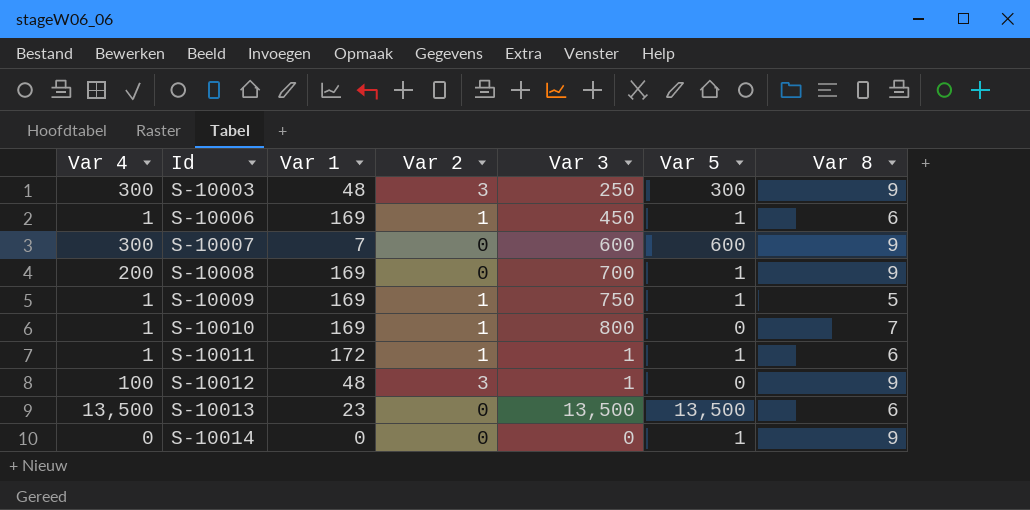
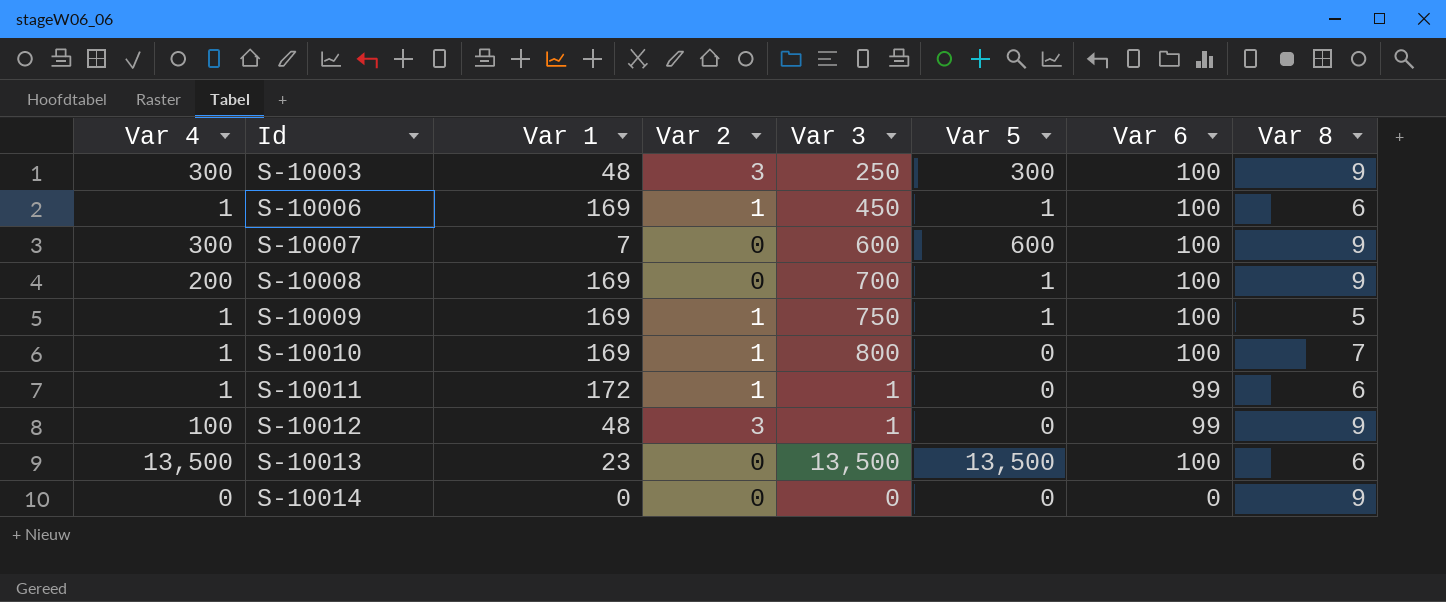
column Var 6 | position: none -> 7
S-10011 | Var 5: 1 -> 0
S-10014 | Var 5: 1 -> 0

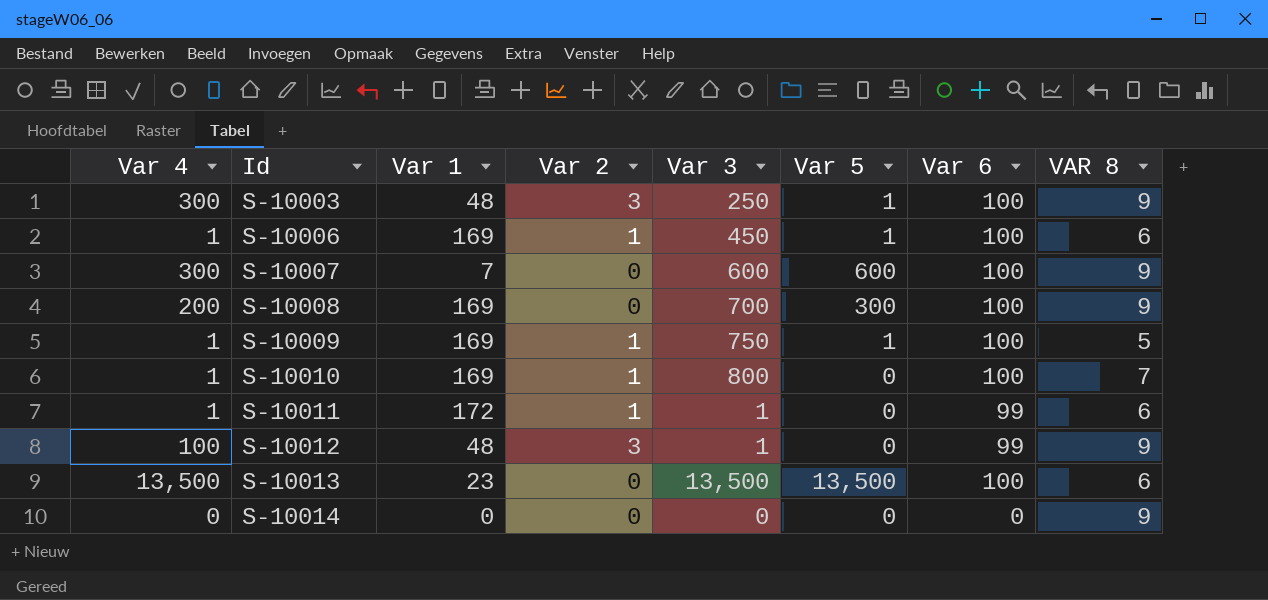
column name: Var 8 -> VAR 8
S-10003 | Var 5: 300 -> 1
S-10008 | Var 5: 1 -> 300

